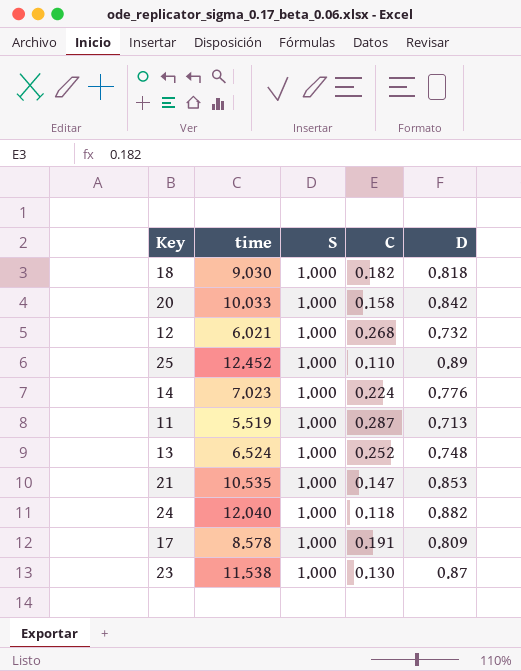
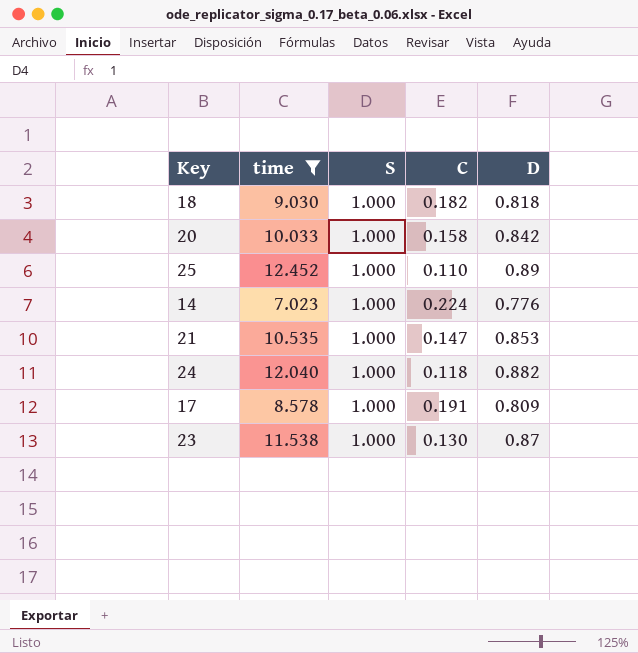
filter: none -> time >= 7.023

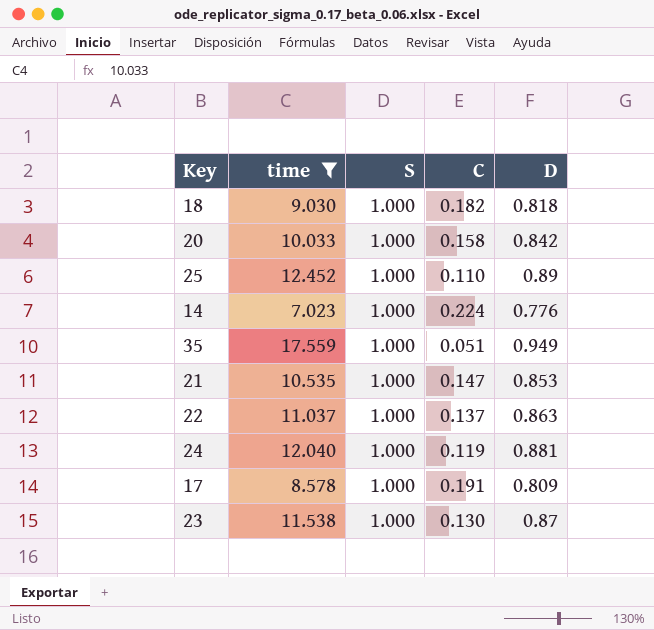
row 35: none -> 17.559 | 1.000 | 0.051 | 0.949
row 22: none -> 11.037 | 1.000 | 0.137 | 0.863
24 | C: 0.118 -> 0.119
24 | D: 0.882 -> 0.881

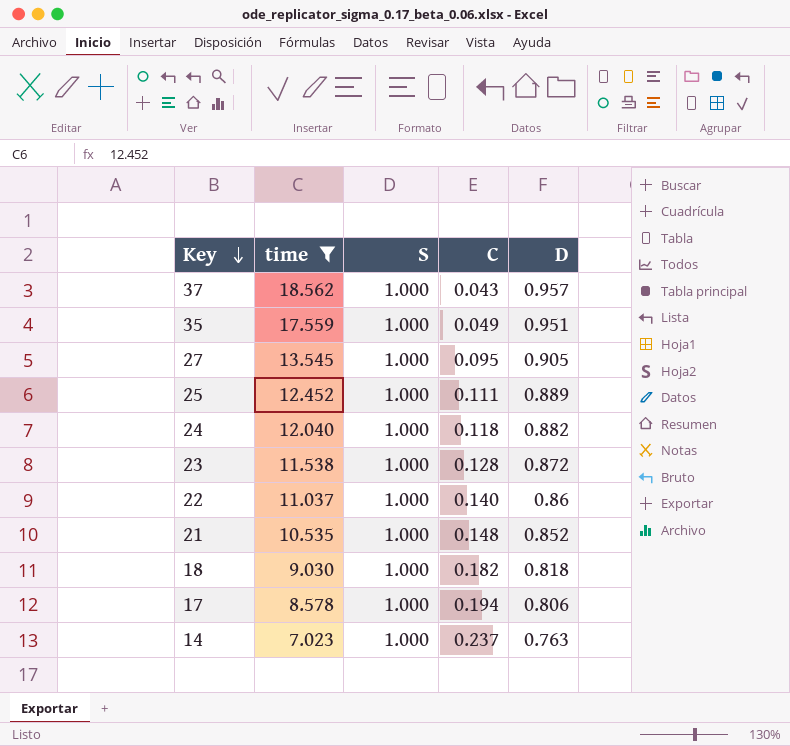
row order: none -> Key descending
row 20: 10.033 | 1.000 | 0.158 | 0.842 -> none
row 37: none -> 18.562 | 1.000 | 0.043 | 0.957
35 | C: 0.051 -> 0.049
35 | D: 0.949 -> 0.951
row 27: none -> 13.545 | 1.000 | 0.095 | 0.905
25 | C: 0.110 -> 0.111
25 | D: 0.89 -> 0.889
24 | C: 0.119 -> 0.118
24 | D: 0.881 -> 0.882
23 | C: 0.130 -> 0.128
23 | D: 0.87 -> 0.872
22 | C: 0.137 -> 0.140
22 | D: 0.863 -> 0.86
21 | C: 0.147 -> 0.148
21 | D: 0.853 -> 0.852
17 | C: 0.191 -> 0.194
17 | D: 0.809 -> 0.806
14 | C: 0.224 -> 0.237
14 | D: 0.776 -> 0.763

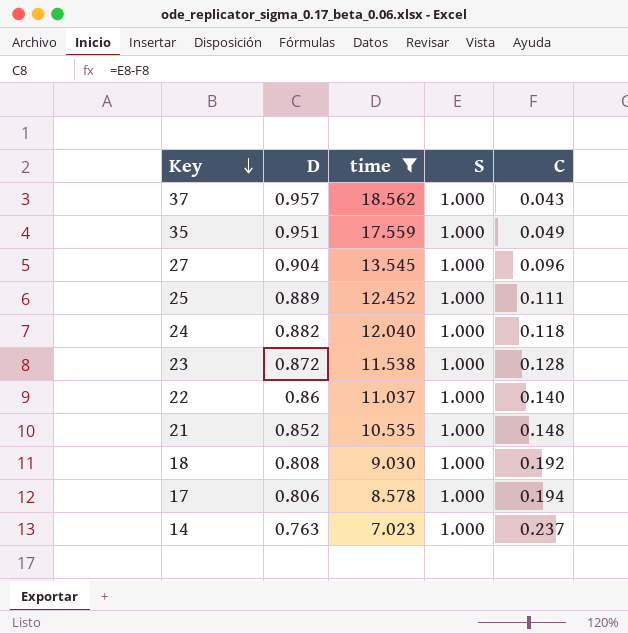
column D | position: 5 -> 2
27 | D: 0.905 -> 0.904
27 | C: 0.095 -> 0.096
18 | D: 0.818 -> 0.808
18 | C: 0.182 -> 0.192

